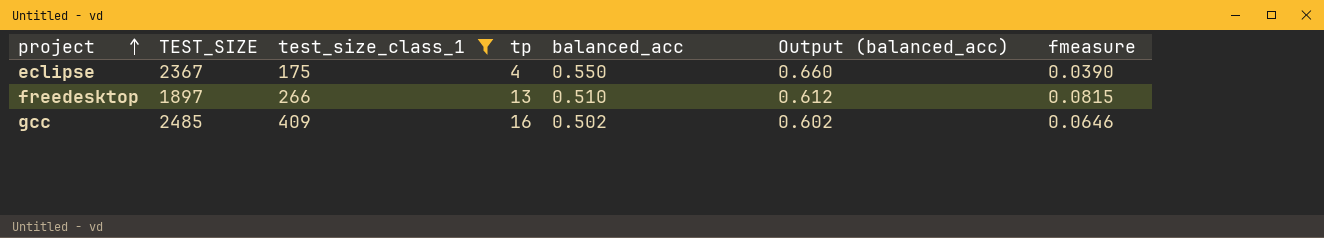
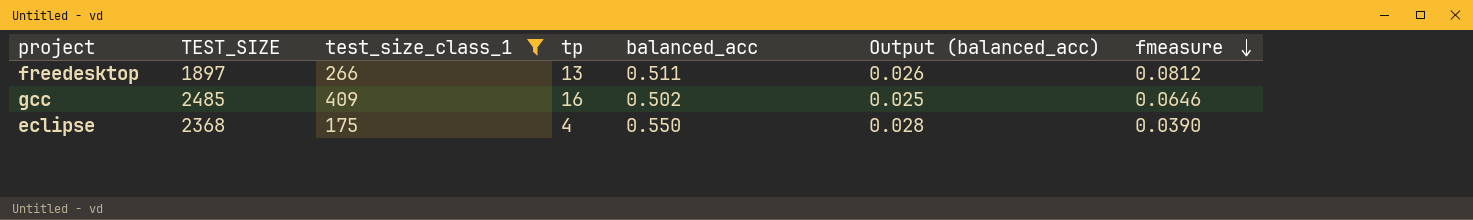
row order: project ascending -> fmeasure descending
column Output (balanced_acc) | formula: [balanced_acc] * 1.2 -> [balanced_acc] * 0.05
freedesktop | balanced_acc: 0.510 -> 0.511
freedesktop | fmeasure: 0.0815 -> 0.0812
eclipse | TEST_SIZE: 2367 -> 2368

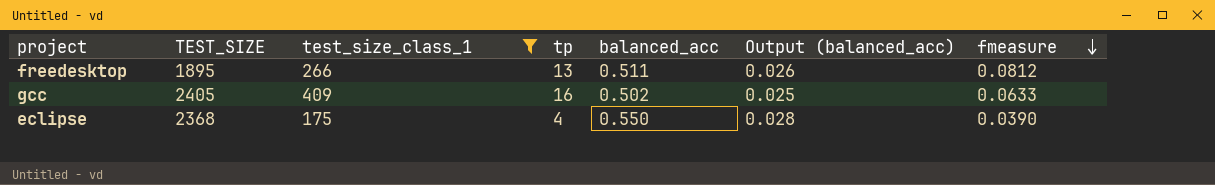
freedesktop | TEST_SIZE: 1897 -> 1895
gcc | TEST_SIZE: 2485 -> 2405
gcc | fmeasure: 0.0646 -> 0.0633

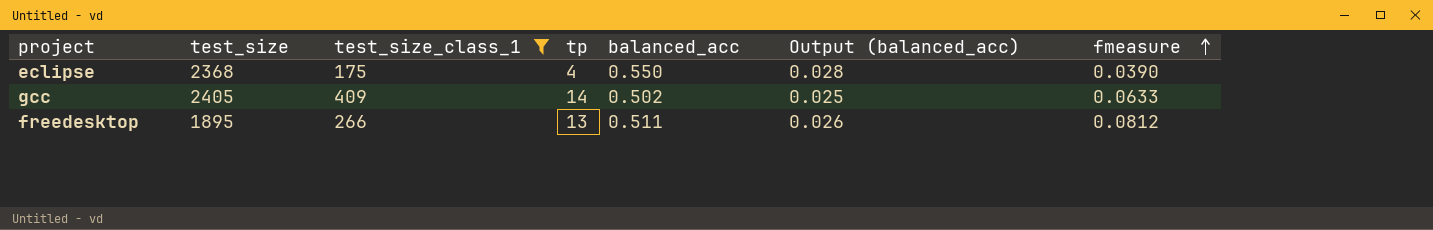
row order: fmeasure descending -> fmeasure ascending
column name: TEST_SIZE -> test_size
gcc | tp: 16 -> 14

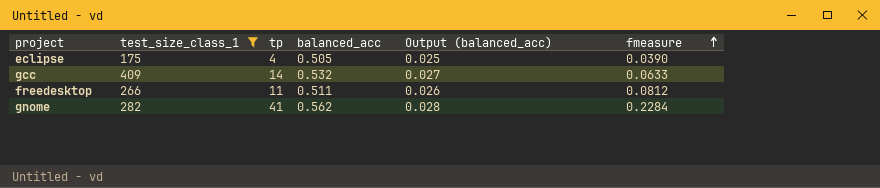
column test_size | position: 2 -> none
eclipse | balanced_acc: 0.550 -> 0.505
eclipse | Output (balanced_acc): 0.028 -> 0.025
gcc | balanced_acc: 0.502 -> 0.532
gcc | Output (balanced_acc): 0.025 -> 0.027
freedesktop | tp: 13 -> 11
row gnome: none -> 282 | 41 | 0.562 | 0.028 | 0.2284

